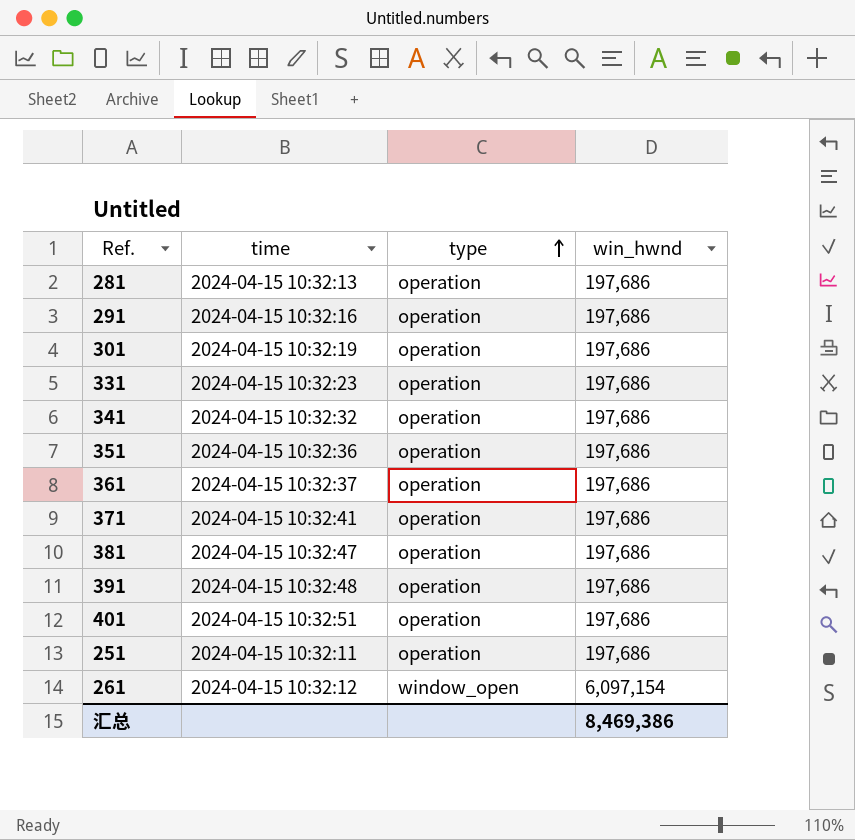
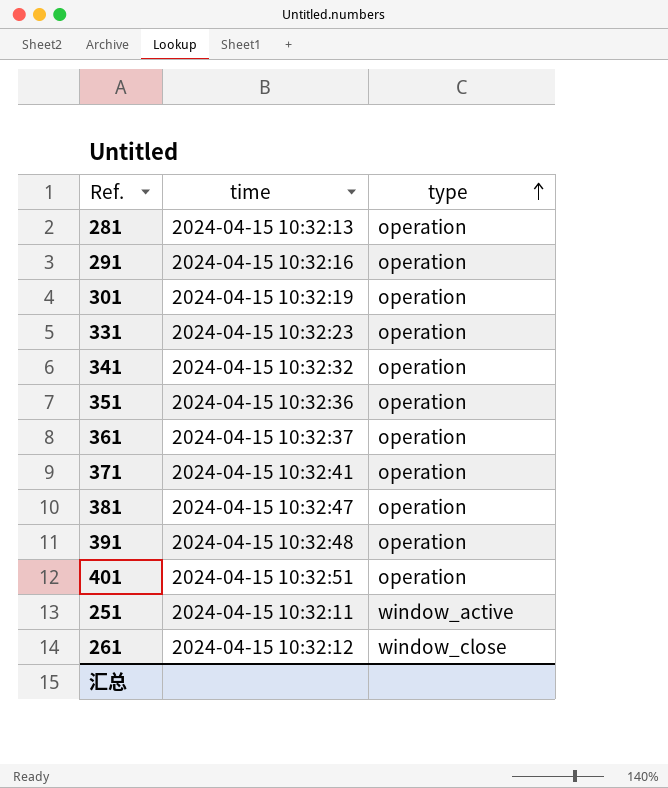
column win_hwnd | position: 4 -> none
251 | type: operation -> window_active
261 | type: window_open -> window_close

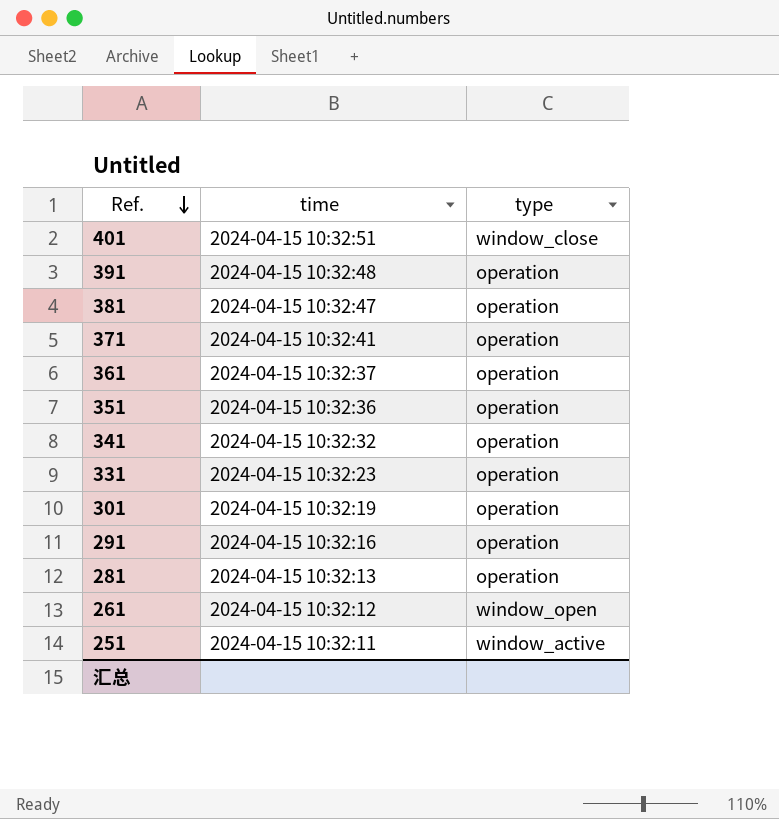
row order: type ascending -> Ref. descending
401 | type: operation -> window_close
261 | type: window_close -> window_open

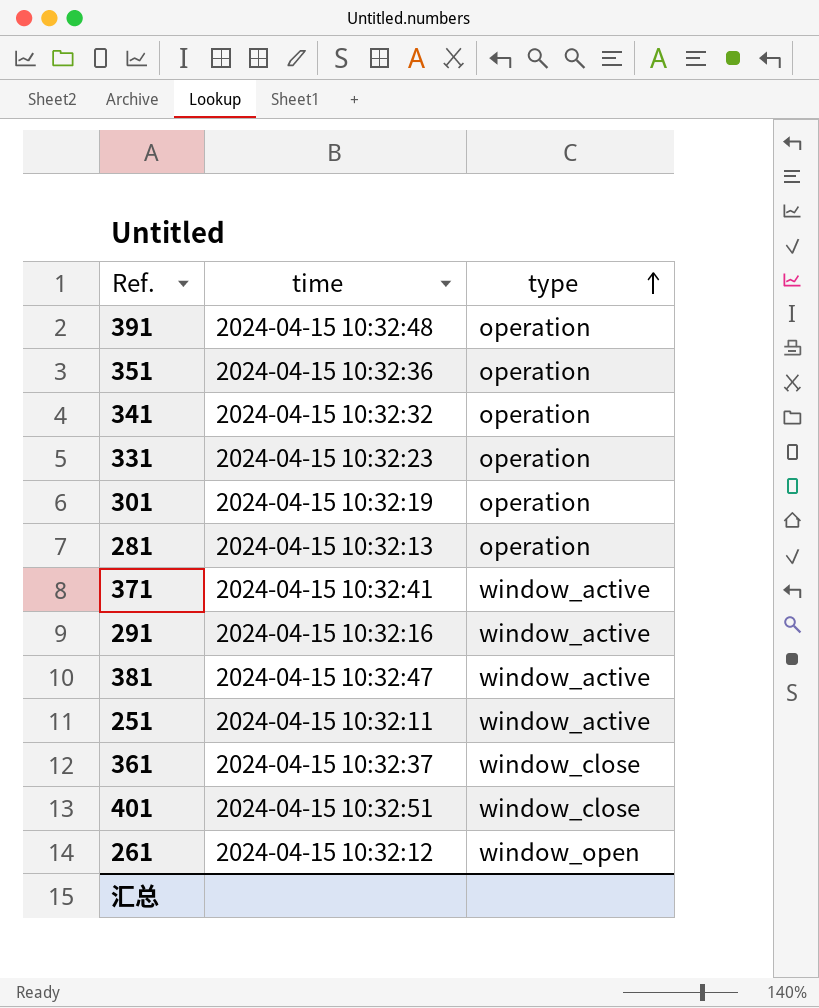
row order: Ref. descending -> type ascending
371 | type: operation -> window_active
291 | type: operation -> window_active
381 | type: operation -> window_active
361 | type: operation -> window_close

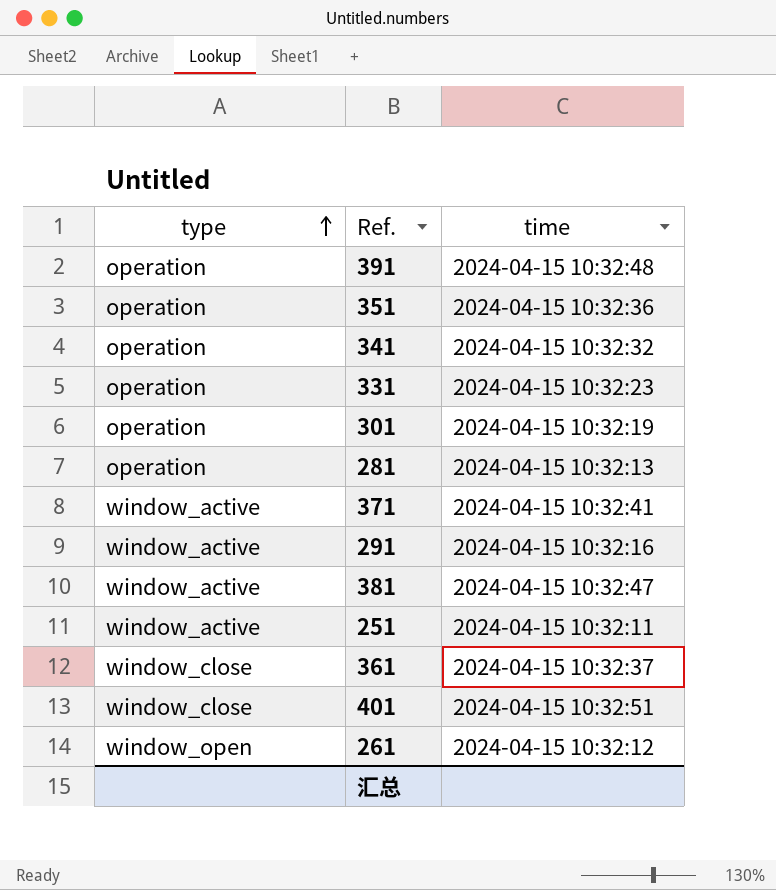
column type | position: 3 -> 1

